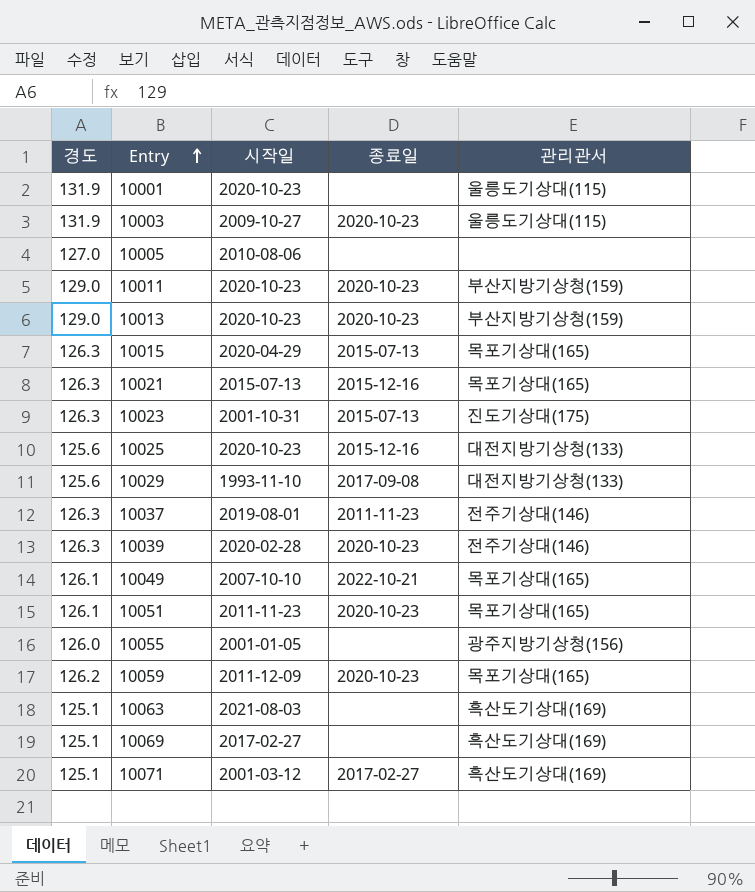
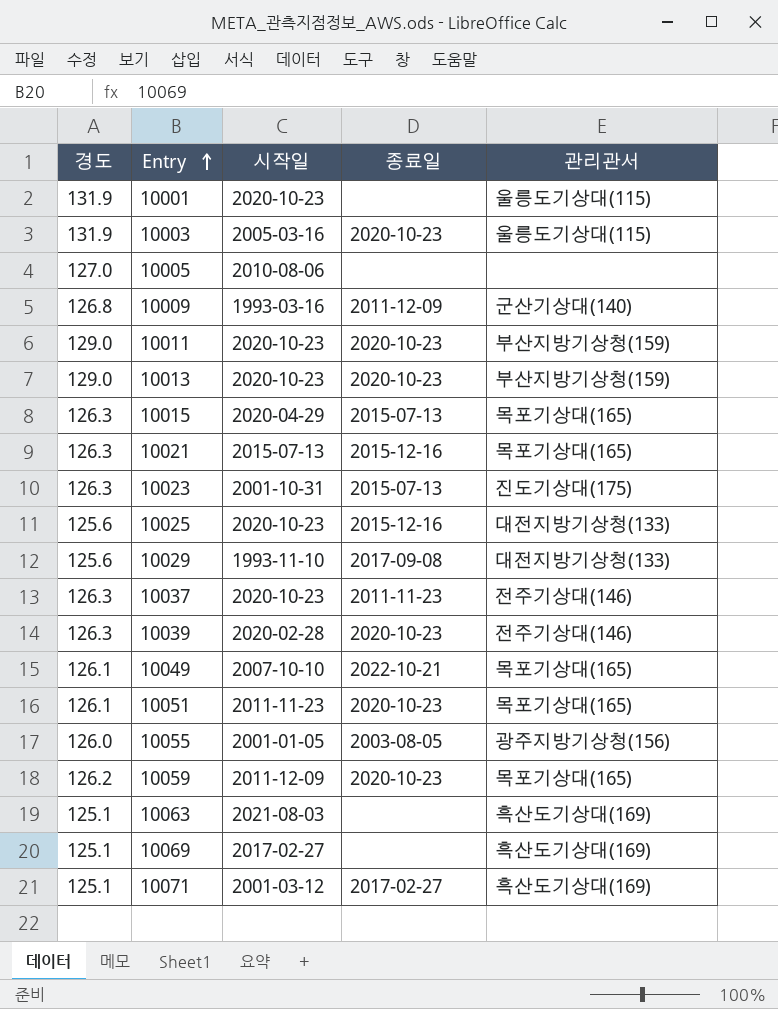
10003 | 시작일: 2009-10-27 -> 2005-03-16
row 10009: none -> 126.8 | 1993-03-16 | 2011-12-09 | 군산기상대(140)
10037 | 시작일: 2019-08-01 -> 2020-10-23
10055 | 종료일: none -> 2003-08-05

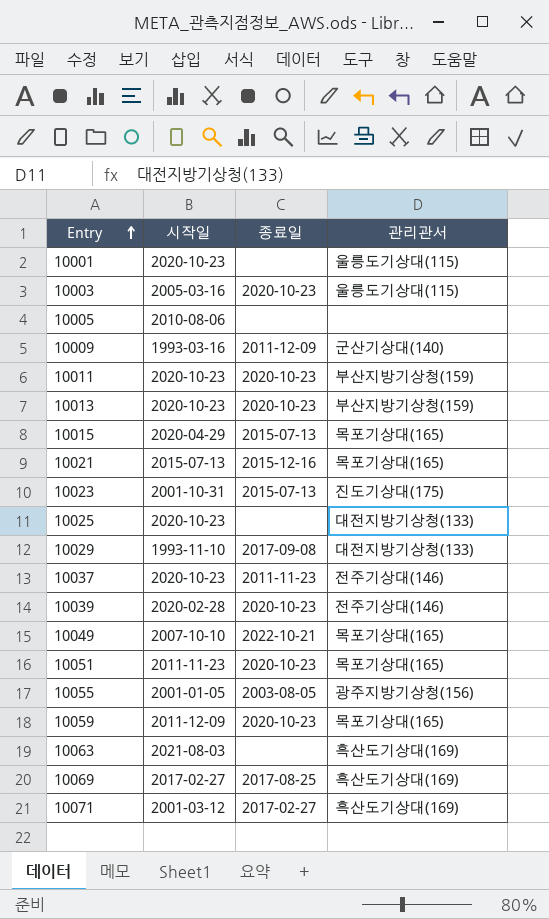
column 경도 | position: 1 -> none
10025 | 종료일: 2015-12-16 -> none
10069 | 종료일: none -> 2017-08-25

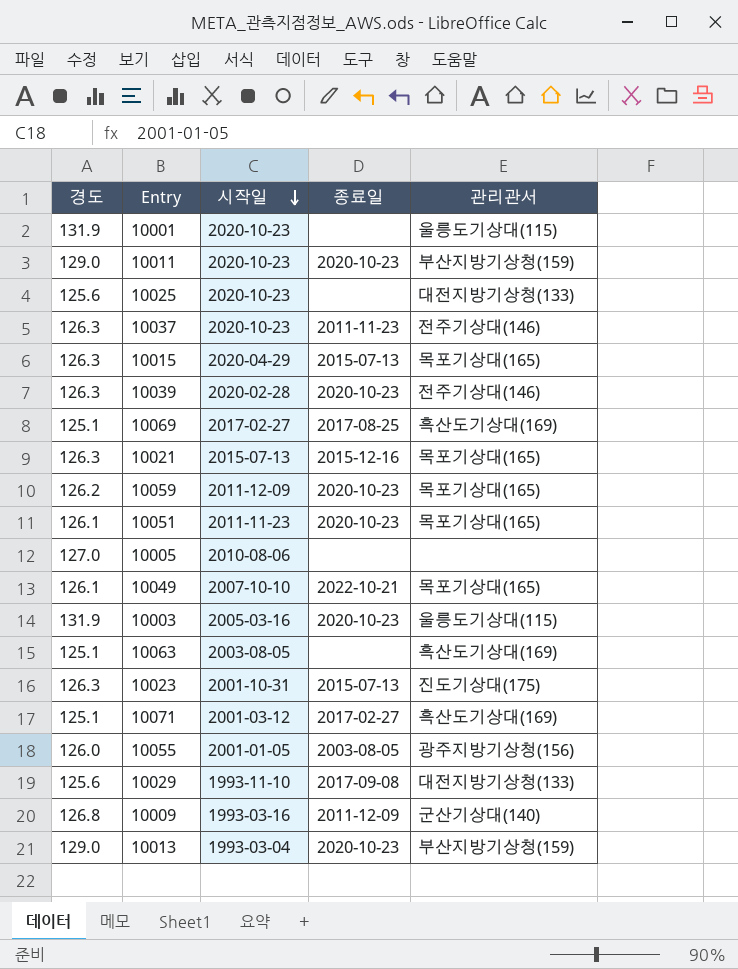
row order: Entry ascending -> 시작일 descending
column 경도 | position: none -> 1
10063 | 시작일: 2021-08-03 -> 2003-08-05
10013 | 시작일: 2020-10-23 -> 1993-03-04

